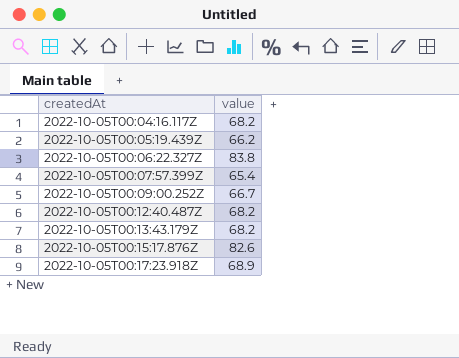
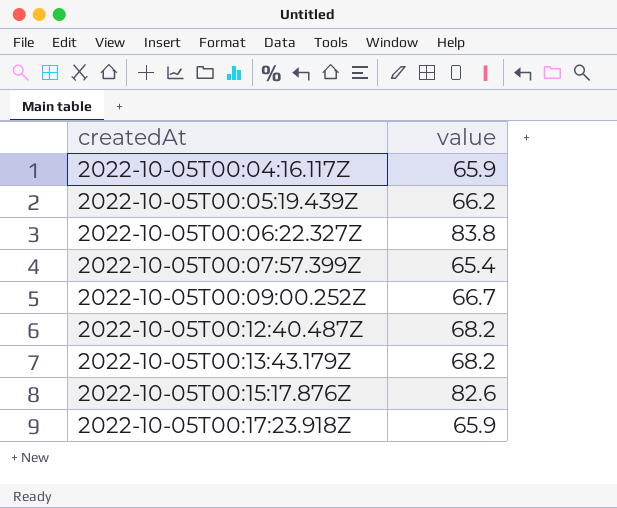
2022-10-05T00:04:16.117Z | value: 68.2 -> 65.9
2022-10-05T00:17:23.918Z | value: 68.9 -> 65.9

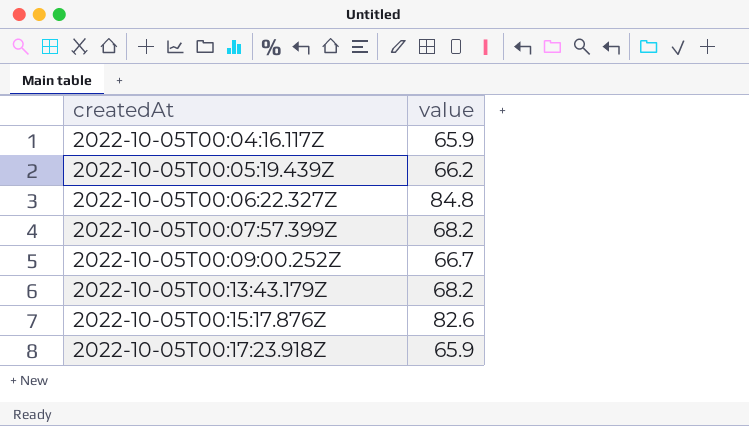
row 2022-10-05T00:12:40.487Z: 68.2 -> none
2022-10-05T00:06:22.327Z | value: 83.8 -> 84.8
2022-10-05T00:07:57.399Z | value: 65.4 -> 68.2

